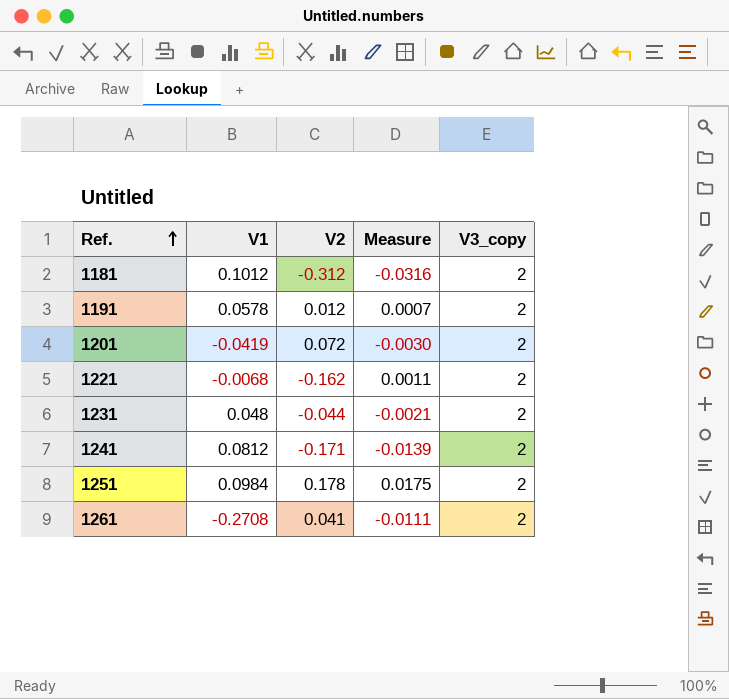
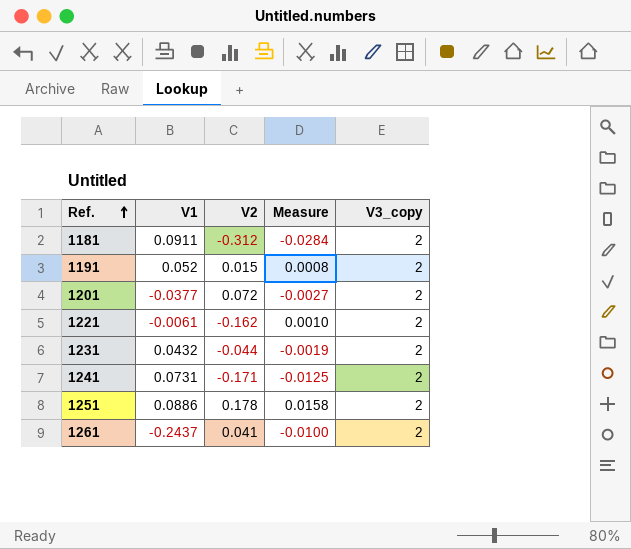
1181 | V1: 0.1012 -> 0.0911
1181 | Measure: -0.0316 -> -0.0284
1191 | V1: 0.0578 -> 0.052
1191 | V2: 0.012 -> 0.015
1191 | Measure: 0.0007 -> 0.0008
1201 | V1: -0.0419 -> -0.0377
1201 | Measure: -0.0030 -> -0.0027
1221 | V1: -0.0068 -> -0.0061
1221 | Measure: 0.0011 -> 0.0010
1231 | V1: 0.048 -> 0.0432
1231 | Measure: -0.0021 -> -0.0019
1241 | V1: 0.0812 -> 0.0731
1241 | Measure: -0.0139 -> -0.0125
1251 | V1: 0.0984 -> 0.0886
1251 | Measure: 0.0175 -> 0.0158
1261 | V1: -0.2708 -> -0.2437
1261 | Measure: -0.0111 -> -0.0100

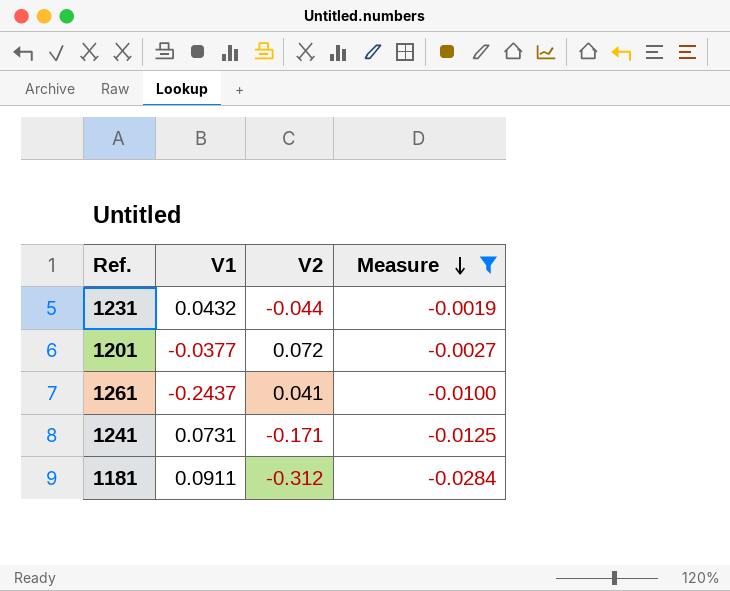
filter: none -> Measure <= -0.0019
row order: Ref. ascending -> Measure descending
column V3_copy | position: 5 -> none

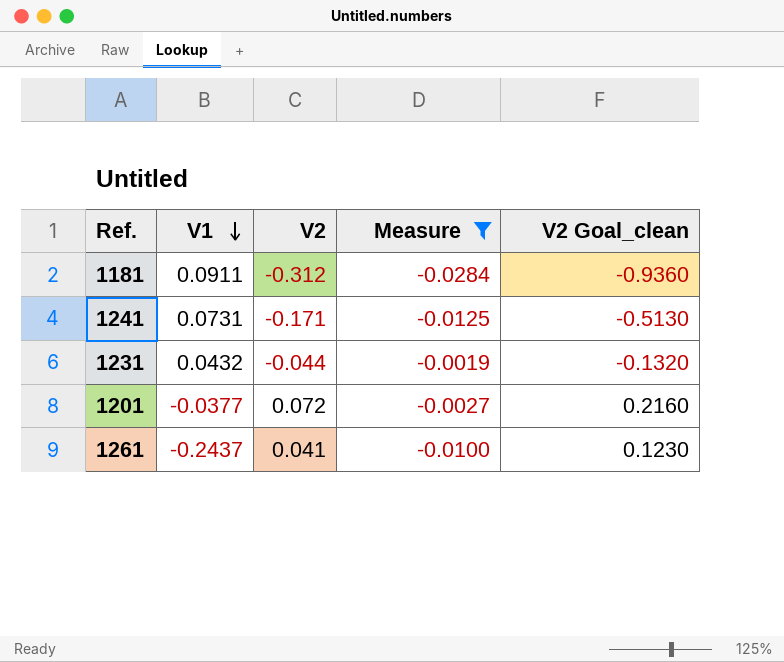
row order: Measure descending -> V1 descending
column V2 Goal_clean | formula: none -> [V2] * 3

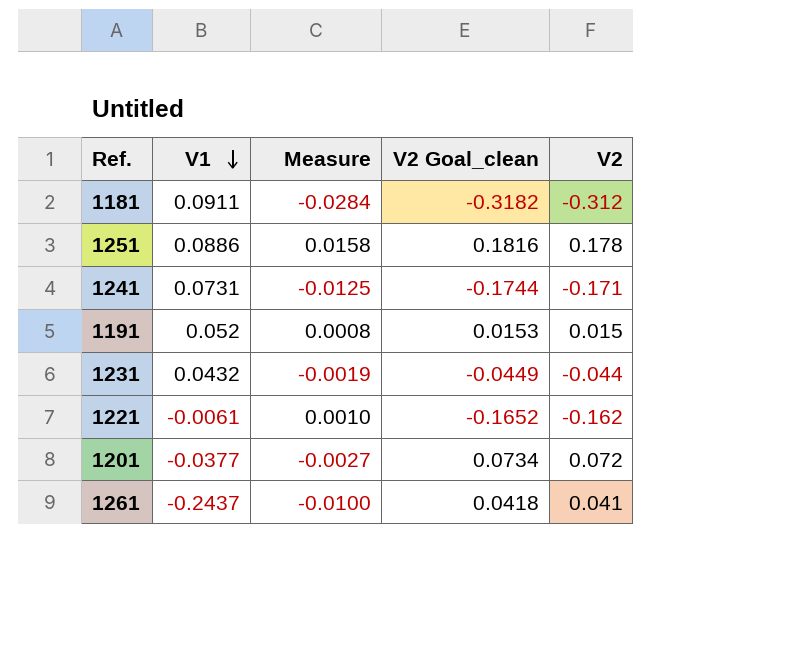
filter: Measure <= -0.0019 -> none
column V2 Goal_clean | formula: [V2] * 3 -> [V2] * 1.02
column V2 | position: 3 -> 5

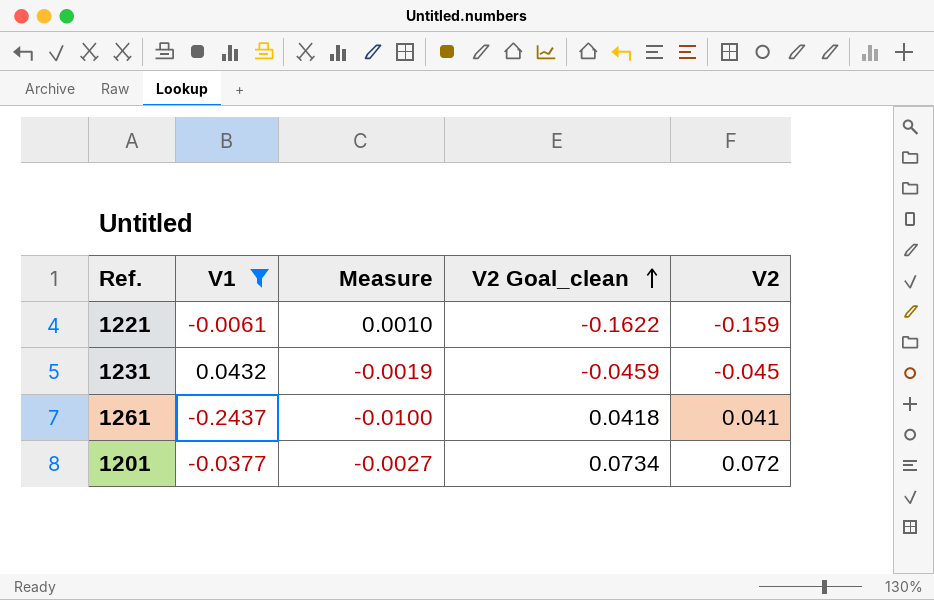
filter: none -> V1 <= 0.0432
row order: V1 descending -> V2 Goal_clean ascending
1221 | V2 Goal_clean: -0.1652 -> -0.1622
1221 | V2: -0.162 -> -0.159
1231 | V2 Goal_clean: -0.0449 -> -0.0459
1231 | V2: -0.044 -> -0.045

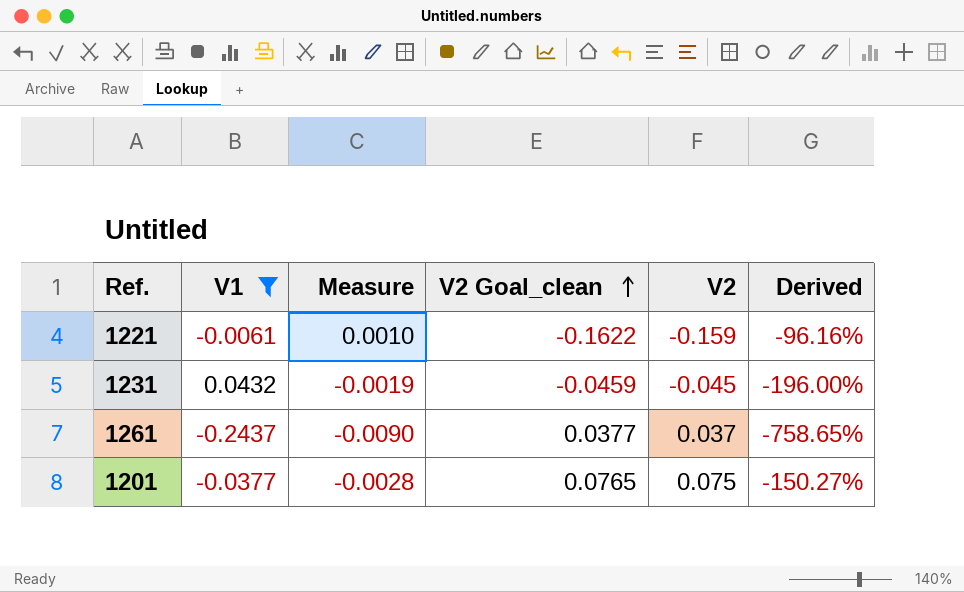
column Derived | formula: none -> ([V1] - [V2]) / [V2]
1261 | Measure: -0.0100 -> -0.0090
1261 | V2 Goal_clean: 0.0418 -> 0.0377
1261 | V2: 0.041 -> 0.037
1201 | Measure: -0.0027 -> -0.0028
1201 | V2 Goal_clean: 0.0734 -> 0.0765
1201 | V2: 0.072 -> 0.075

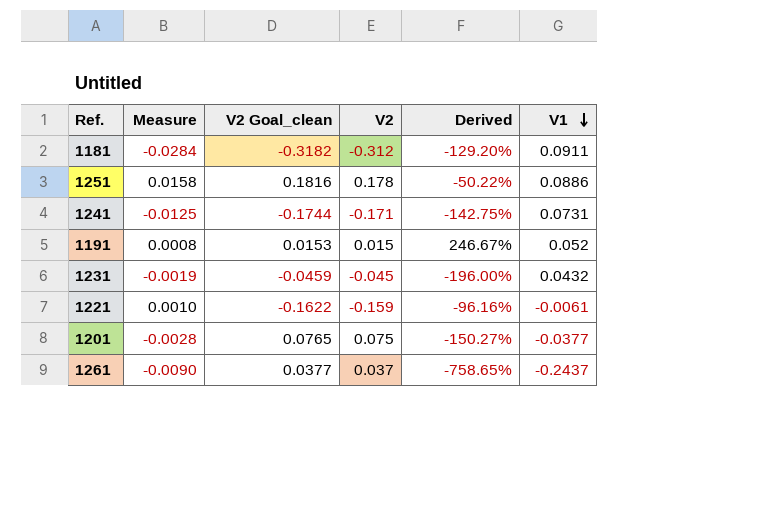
filter: V1 <= 0.0432 -> none
row order: V2 Goal_clean ascending -> V1 descending
column V1 | position: 2 -> 6

